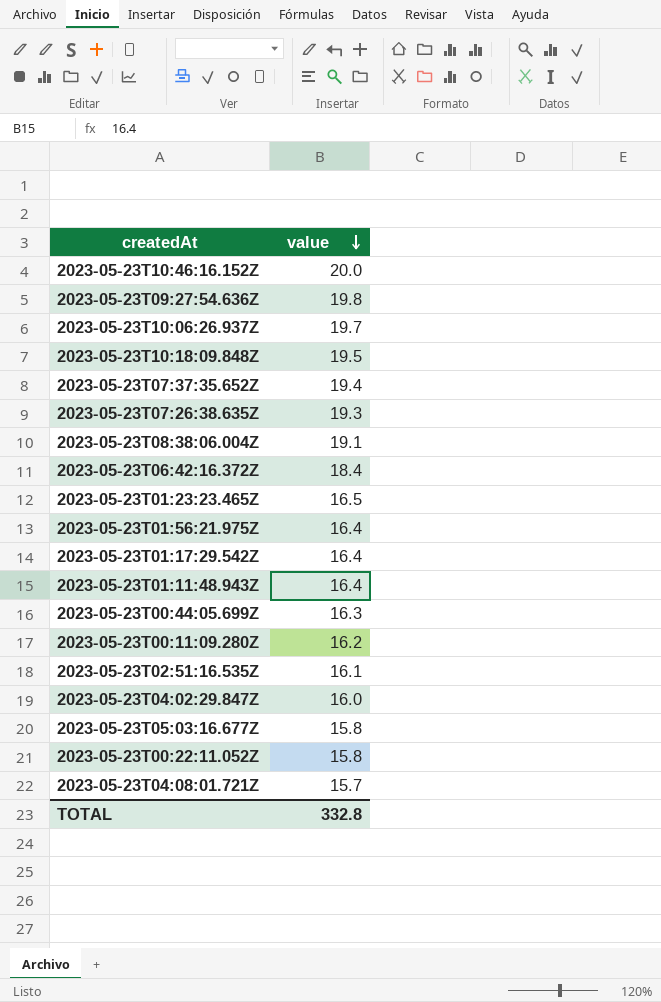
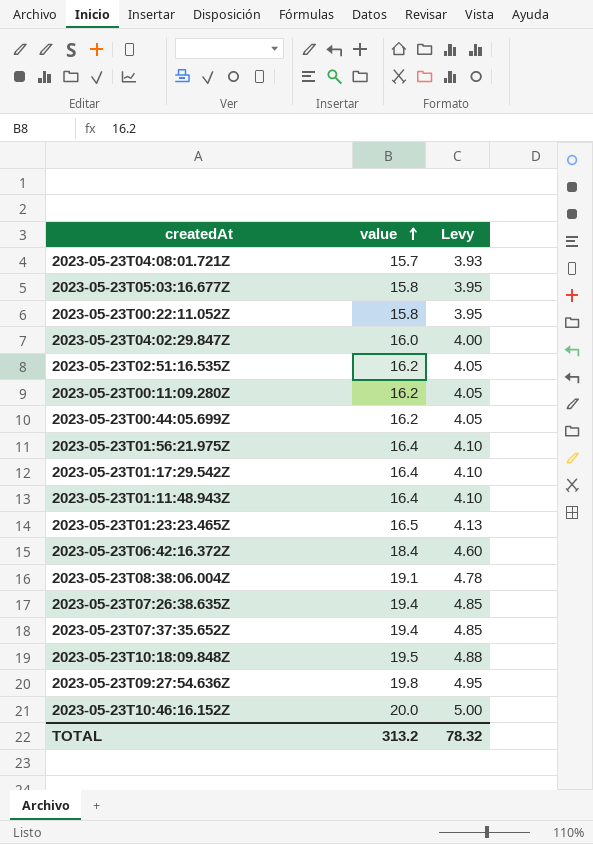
row order: value descending -> value ascending
column Levy | formula: none -> [value] * 0.25
row 2023-05-23T10:06:26.937Z: 19.7 -> none
2023-05-23T02:51:16.535Z | value: 16.1 -> 16.2
2023-05-23T00:44:05.699Z | value: 16.3 -> 16.2
2023-05-23T07:26:38.635Z | value: 19.3 -> 19.4
TOTAL | value: 332.8 -> 313.2

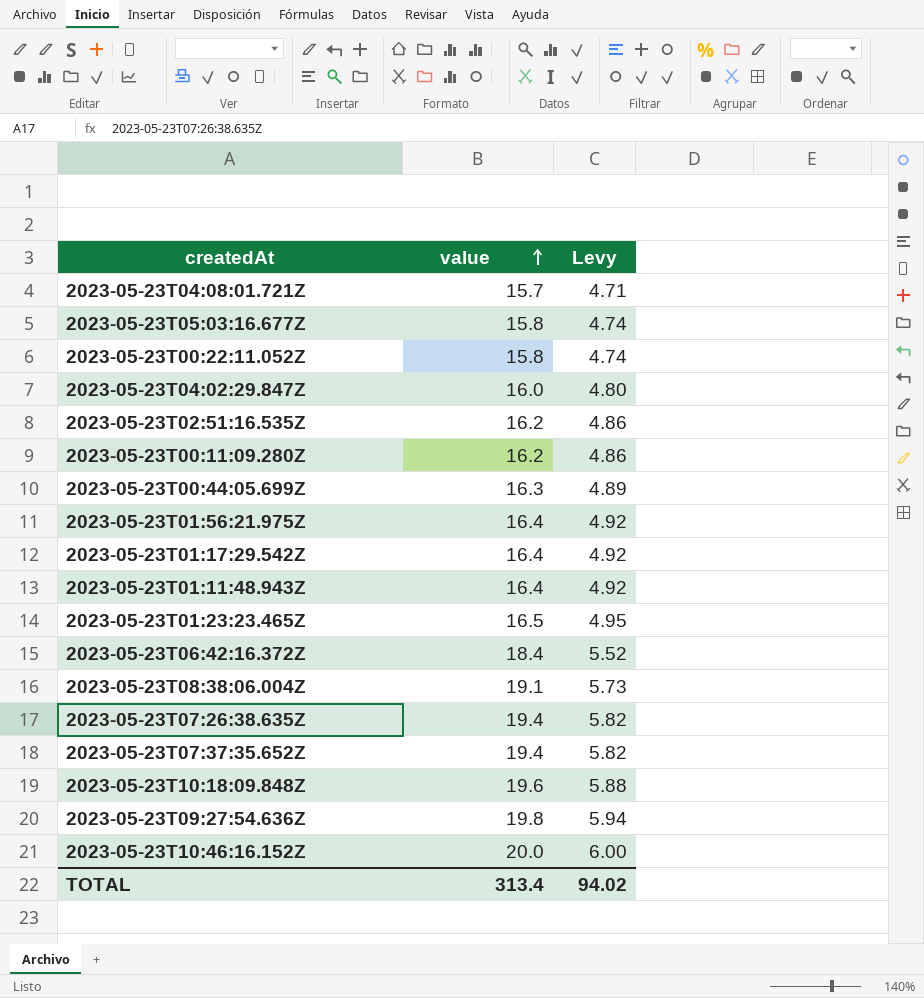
column Levy | formula: [value] * 0.25 -> [value] * 0.3
2023-05-23T00:44:05.699Z | value: 16.2 -> 16.3
2023-05-23T10:18:09.848Z | value: 19.5 -> 19.6
TOTAL | value: 313.2 -> 313.4
TOTAL | Levy: 78.32 -> 94.02

